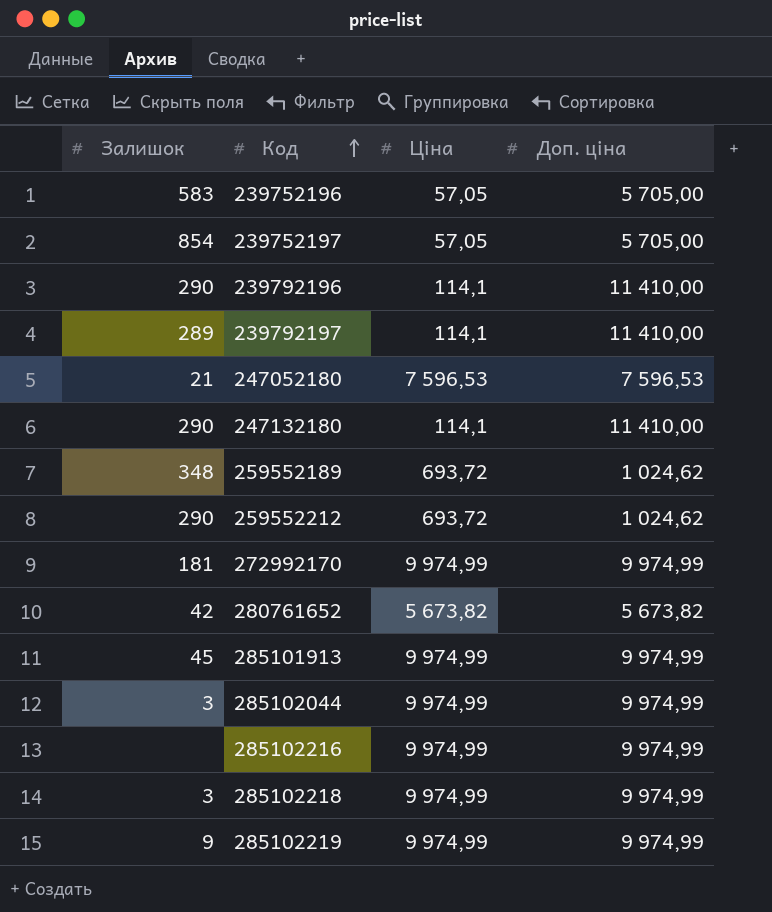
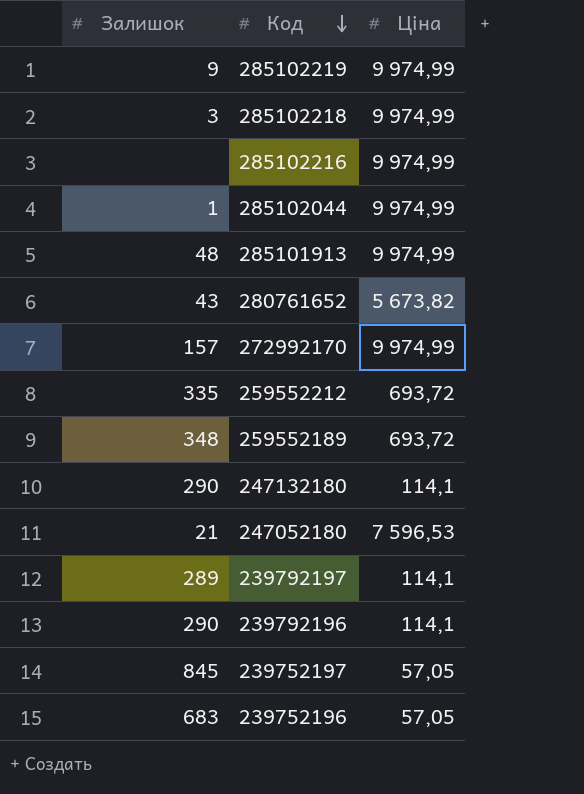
row order: Код ascending -> Код descending
column Доп. ціна | position: 4 -> none
285102044 | Залишок: 3 -> 1
285101913 | Залишок: 45 -> 48
280761652 | Залишок: 42 -> 43
272992170 | Залишок: 181 -> 157
259552212 | Залишок: 290 -> 335
239752197 | Залишок: 854 -> 845
239752196 | Залишок: 583 -> 683

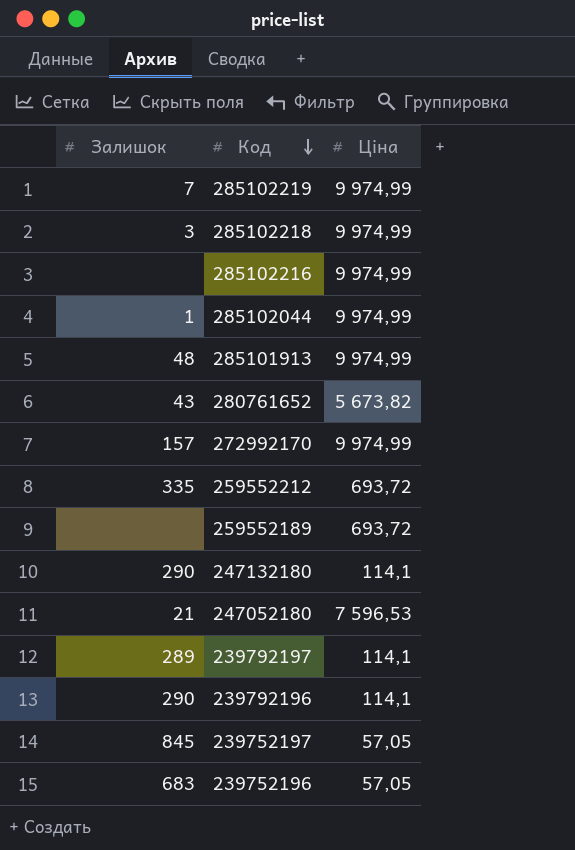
285102219 | Залишок: 9 -> 7
259552189 | Залишок: 348 -> none

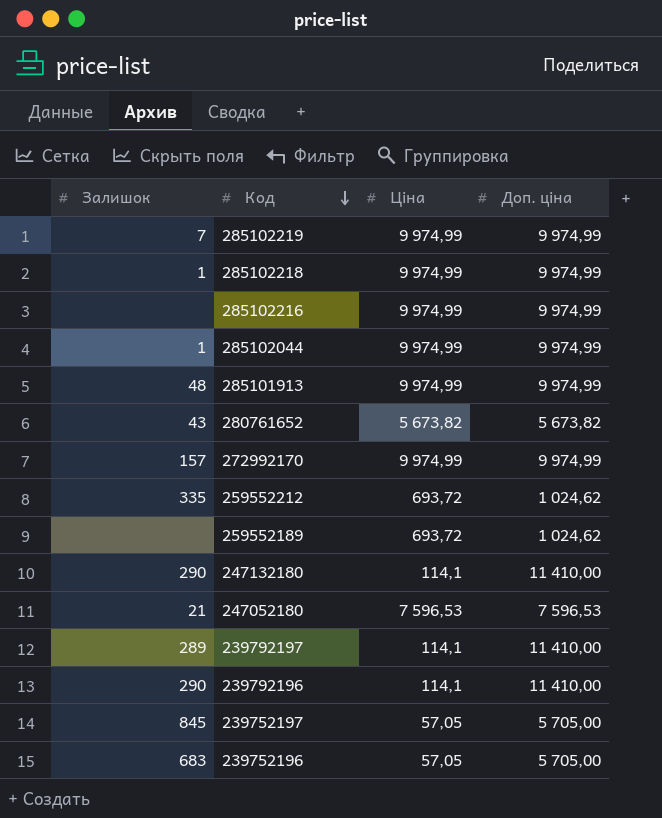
column Доп. ціна | position: none -> 4
285102218 | Залишок: 3 -> 1

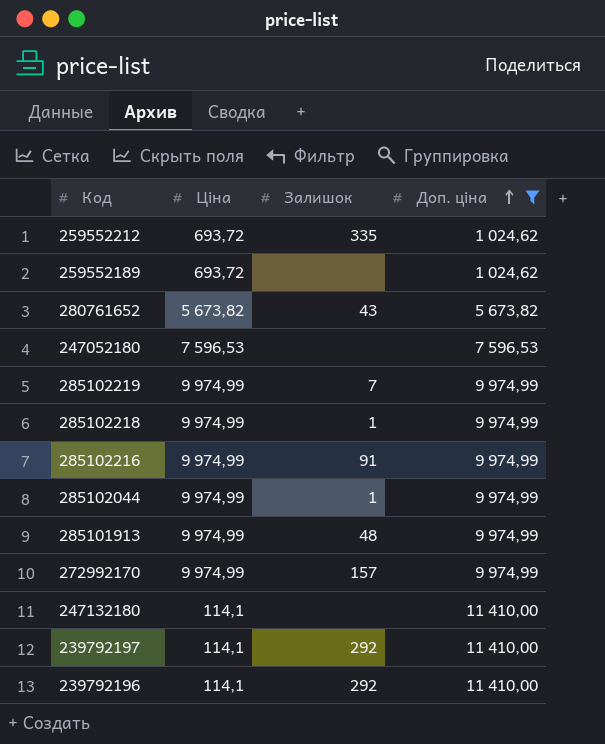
filter: none -> Доп. ціна != 5 705,00
row order: Код descending -> Доп. ціна ascending
column Залишок | position: 1 -> 3
247052180 | Залишок: 21 -> none
285102216 | Залишок: none -> 91
247132180 | Залишок: 290 -> none
239792197 | Залишок: 289 -> 292
239792196 | Залишок: 290 -> 292

